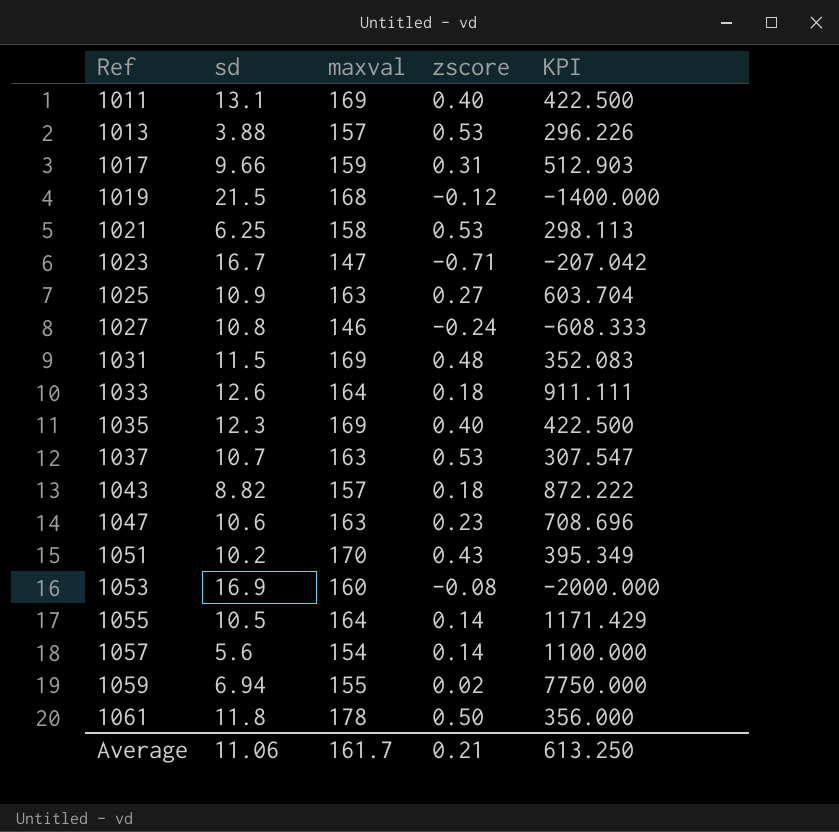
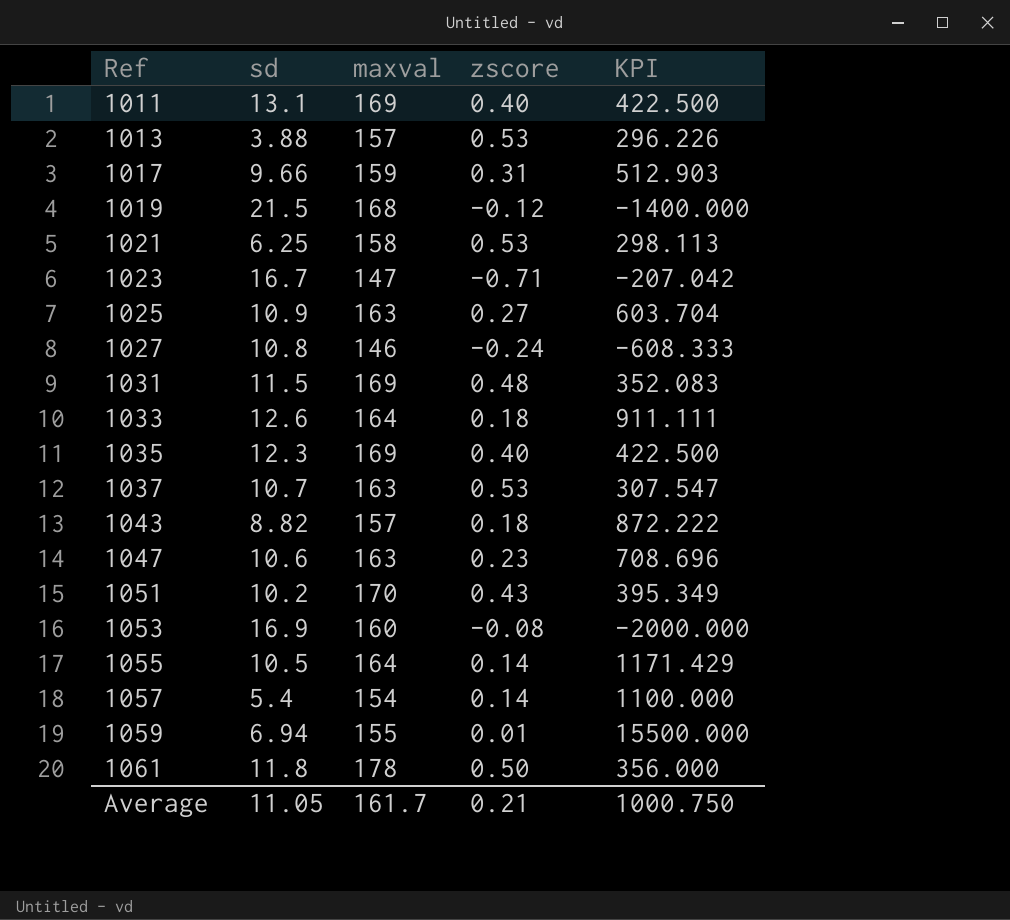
1057 | sd: 5.6 -> 5.4
1059 | zscore: 0.02 -> 0.01
1059 | KPI: 7750.000 -> 15500.000
Average | sd: 11.06 -> 11.05
Average | KPI: 613.250 -> 1000.750

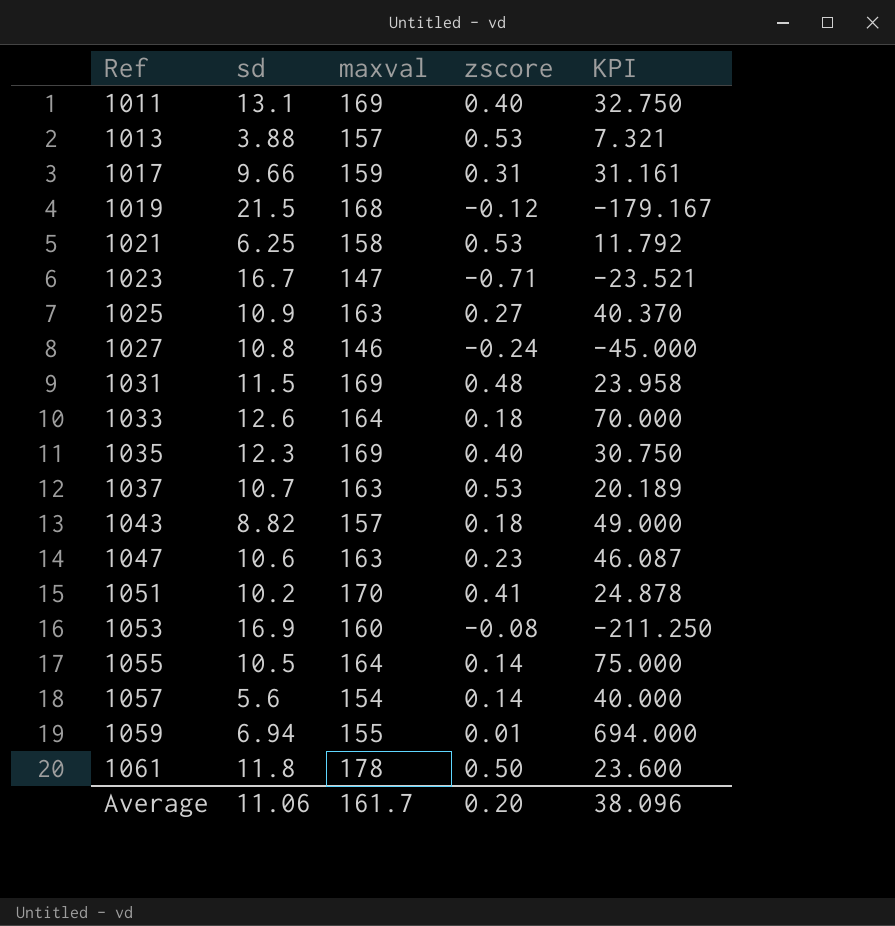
column KPI | formula: [maxval] / [zscore] -> [sd] / [zscore]
1051 | zscore: 0.43 -> 0.41
1057 | sd: 5.4 -> 5.6
Average | sd: 11.05 -> 11.06
Average | zscore: 0.21 -> 0.20
Average | KPI: 1000.750 -> 38.096

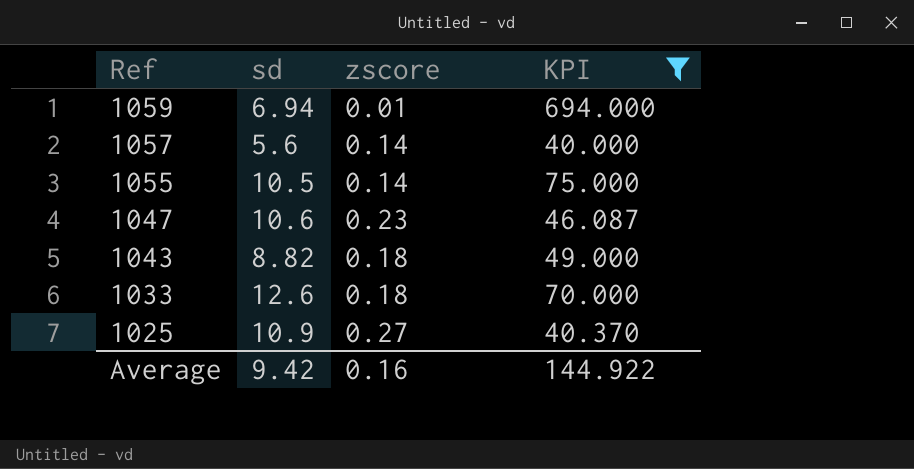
filter: none -> KPI >= 40.000
row order: Ref ascending -> Ref descending
column maxval | position: 3 -> none
Average | sd: 11.06 -> 9.42
Average | zscore: 0.20 -> 0.16
Average | KPI: 38.096 -> 144.922

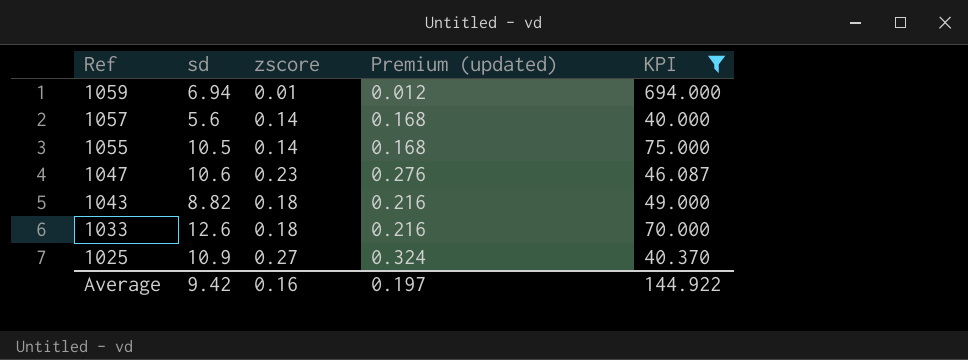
column Premium (updated) | formula: none -> [zscore] * 1.2

